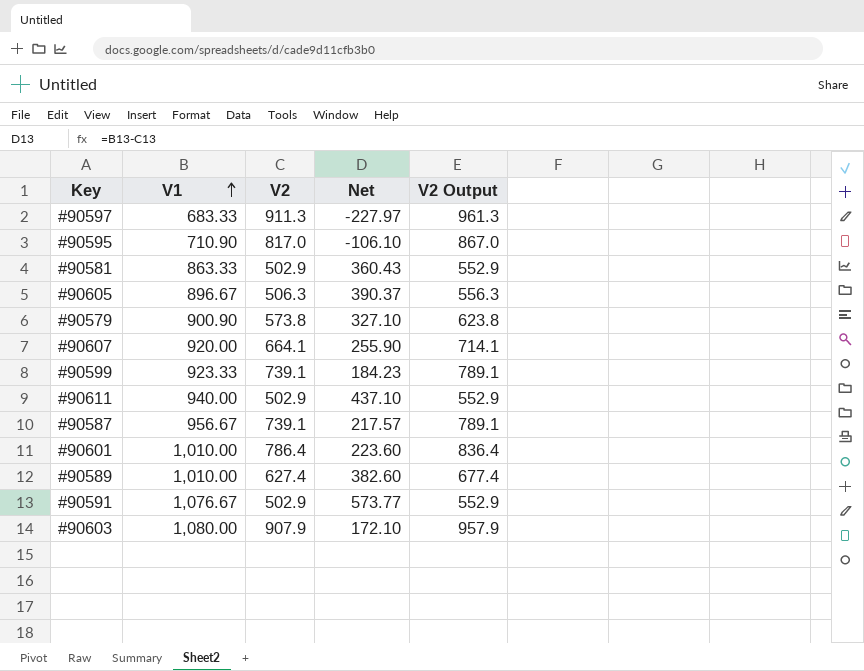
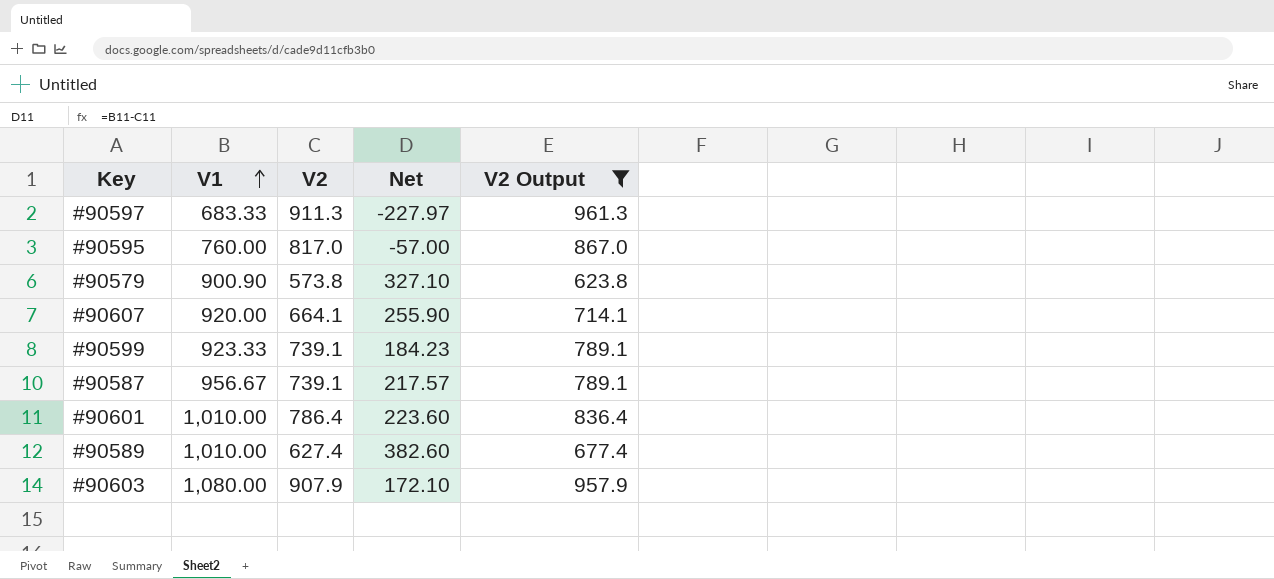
filter: none -> V2 Output >= 623.8
#90595 | V1: 710.90 -> 760.00
#90595 | Net: -106.10 -> -57.00

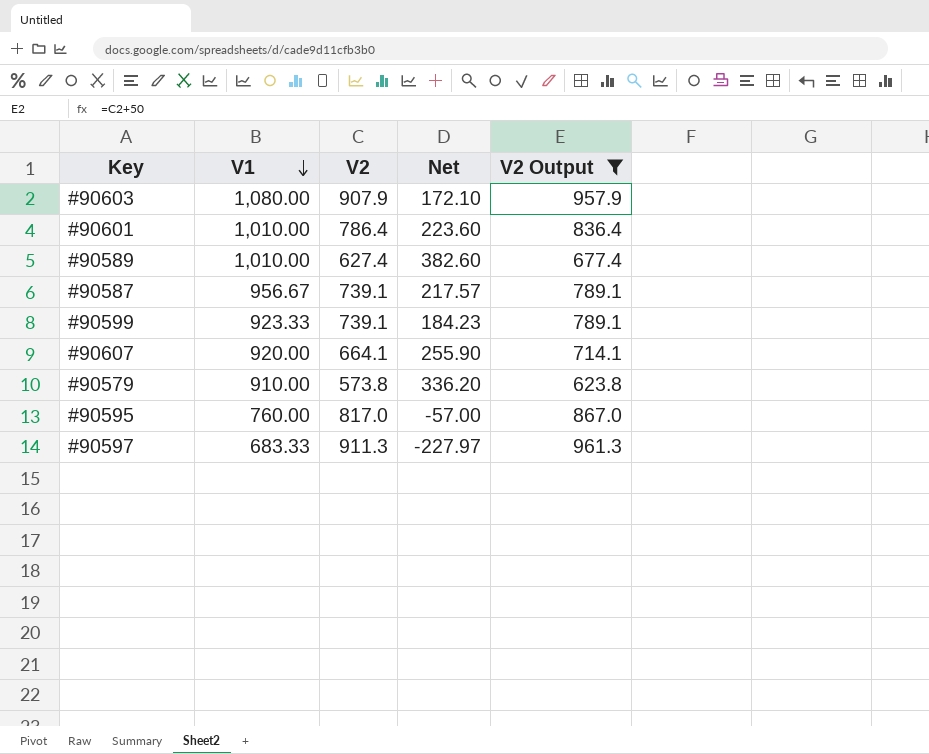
row order: V1 ascending -> V1 descending
#90579 | V1: 900.90 -> 910.00
#90579 | Net: 327.10 -> 336.20

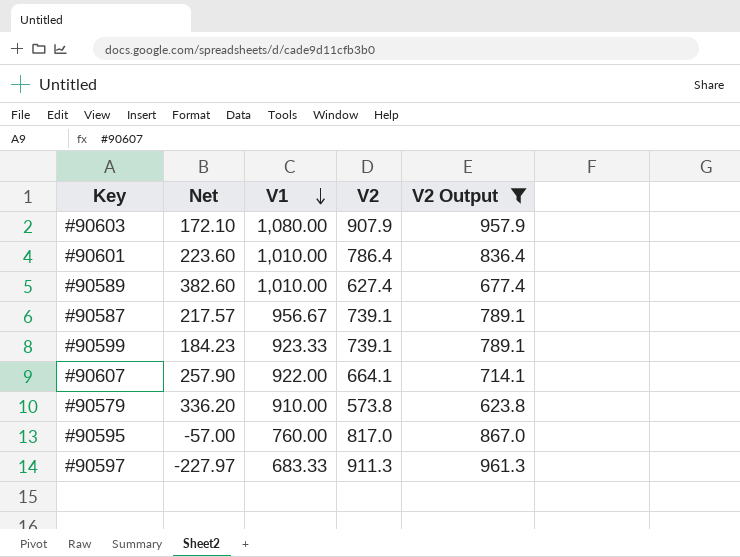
column Net | position: 4 -> 2
#90607 | Net: 255.90 -> 257.90
#90607 | V1: 920.00 -> 922.00

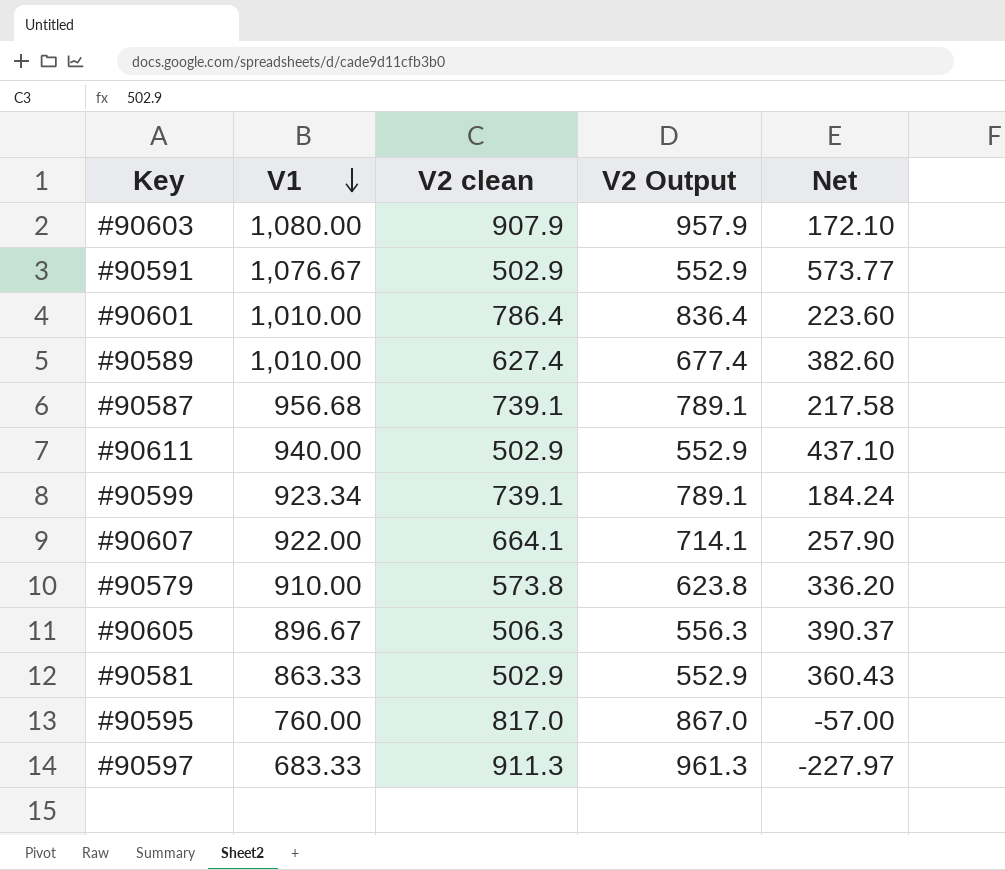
filter: V2 Output >= 623.8 -> none
column name: V2 -> V2 clean
column Net | position: 2 -> 5
#90587 | V1: 956.67 -> 956.68
#90587 | Net: 217.57 -> 217.58
#90599 | V1: 923.33 -> 923.34
#90599 | Net: 184.23 -> 184.24

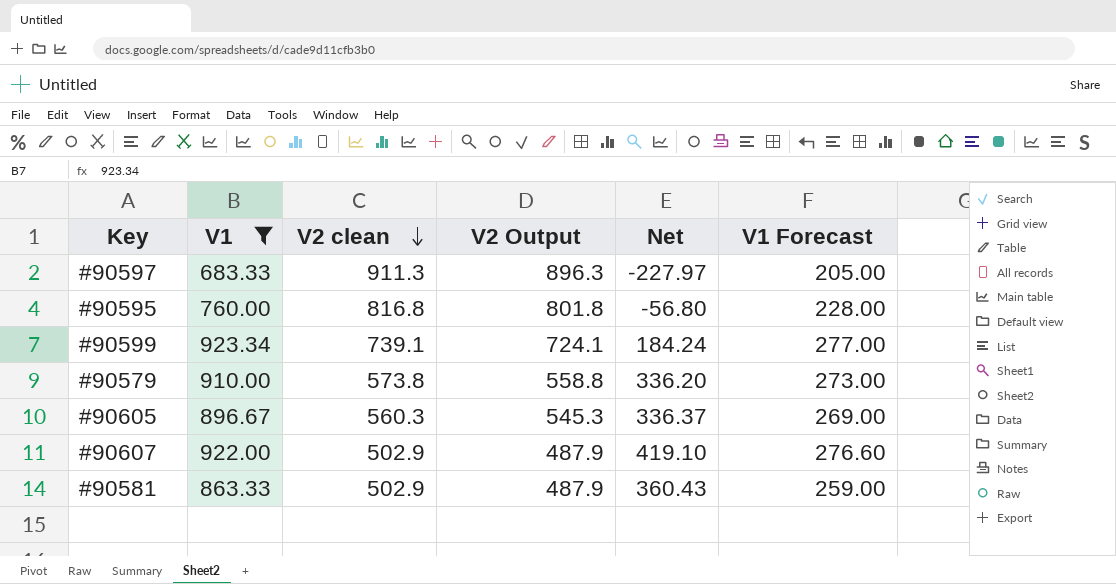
filter: none -> V1 <= 923.34
row order: V1 descending -> V2 clean descending
column V2 Output | formula: [V2 clean] + 50 -> [V2 clean] - 15
column V1 Forecast | formula: none -> [V1] * 0.3
#90595 | V2 clean: 817.0 -> 816.8
#90595 | Net: -57.00 -> -56.80
#90605 | V2 clean: 506.3 -> 560.3
#90605 | Net: 390.37 -> 336.37
#90607 | V2 clean: 664.1 -> 502.9
#90607 | Net: 257.90 -> 419.10

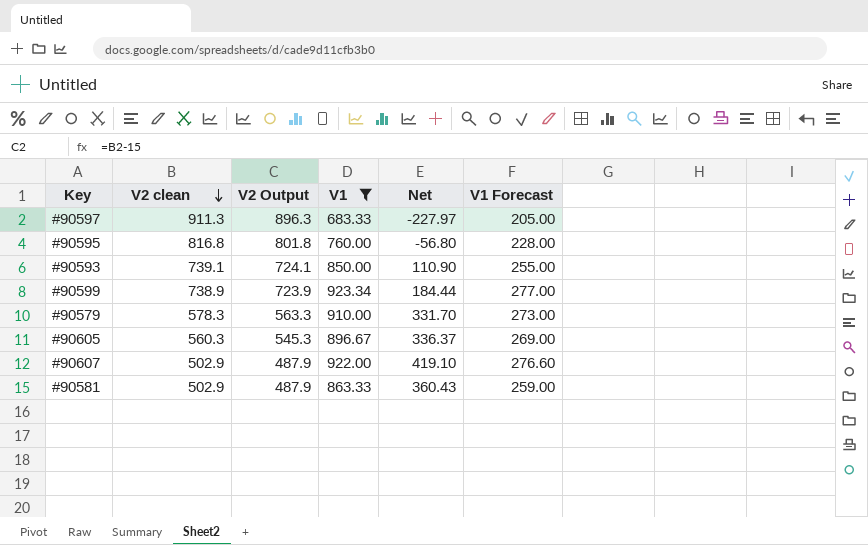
column V1 | position: 2 -> 4
row #90593: none -> 739.1 | 724.1 | 850.00 | 110.90 | 255.00
#90599 | V2 clean: 739.1 -> 738.9
#90599 | V2 Output: 724.1 -> 723.9
#90599 | Net: 184.24 -> 184.44
#90579 | V2 clean: 573.8 -> 578.3
#90579 | V2 Output: 558.8 -> 563.3
#90579 | Net: 336.20 -> 331.70

